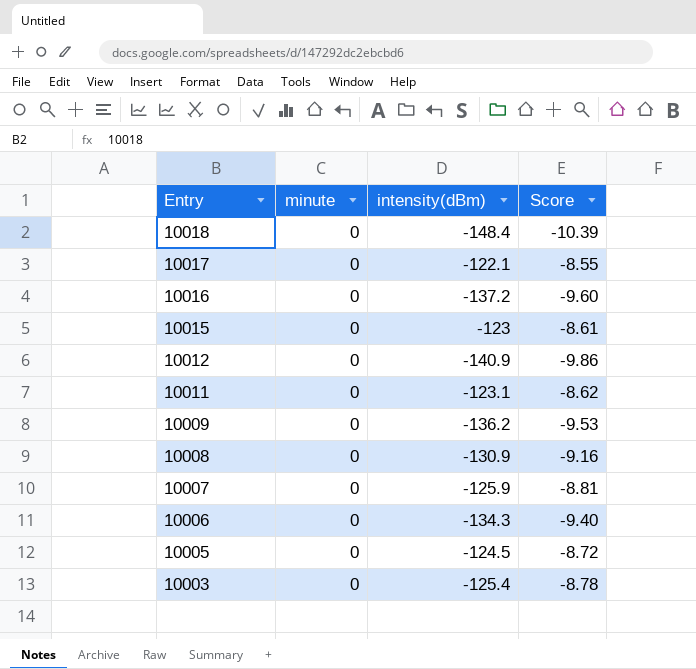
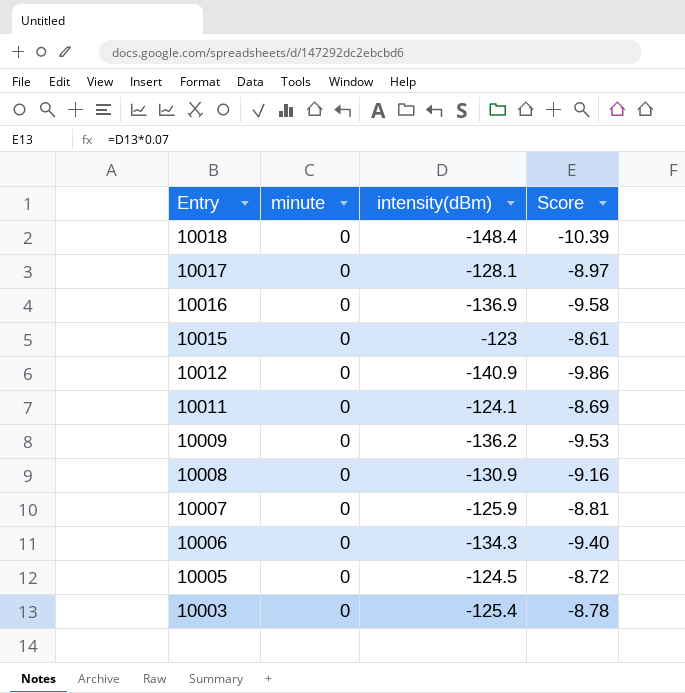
10017 | intensity(dBm): -122.1 -> -128.1
10017 | Score: -8.55 -> -8.97
10016 | intensity(dBm): -137.2 -> -136.9
10016 | Score: -9.60 -> -9.58
10011 | intensity(dBm): -123.1 -> -124.1
10011 | Score: -8.62 -> -8.69

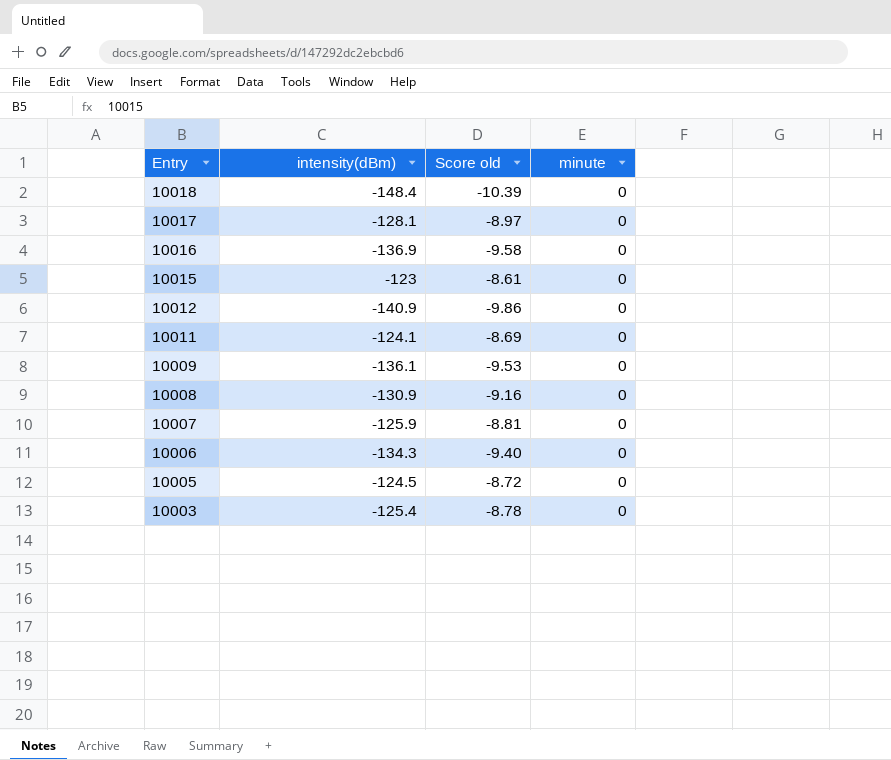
column name: Score -> Score old
column minute | position: 2 -> 4
10009 | intensity(dBm): -136.2 -> -136.1

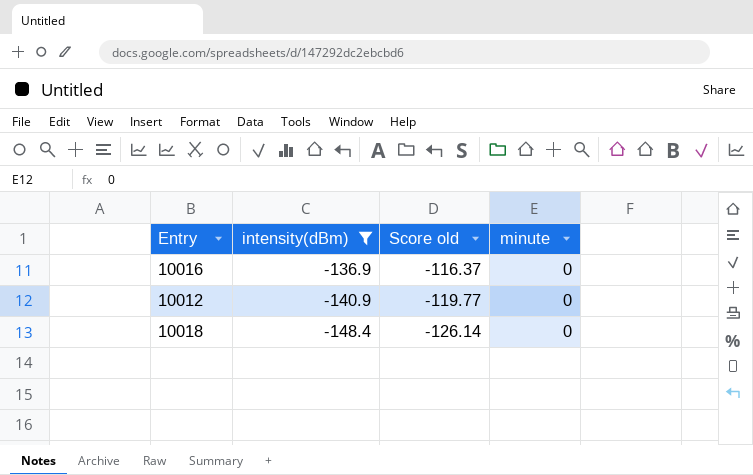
filter: none -> intensity(dBm) <= -136.9
row order: Entry descending -> intensity(dBm) descending
column Score old | formula: [intensity(dBm)] * 0.07 -> [intensity(dBm)] * 0.85

